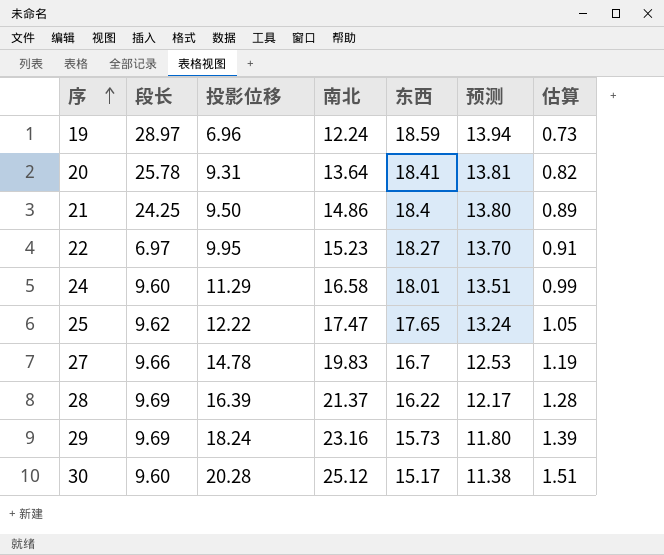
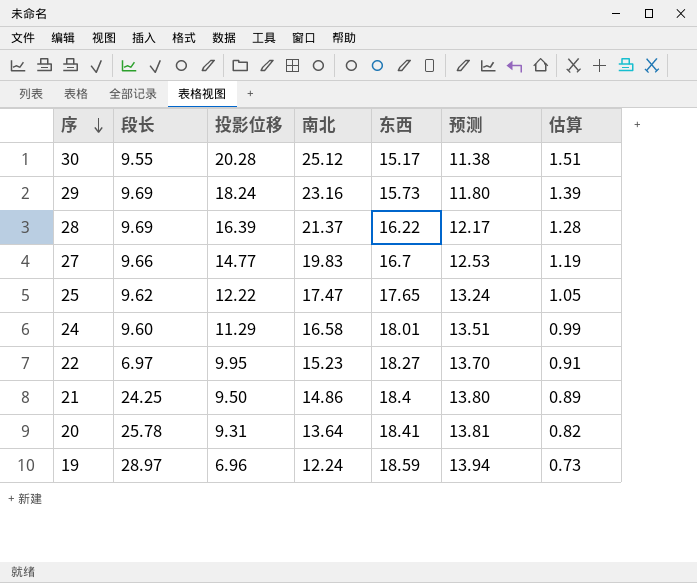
row order: 序 ascending -> 序 descending
30 | 段长: 9.60 -> 9.55
27 | 投影位移: 14.78 -> 14.77

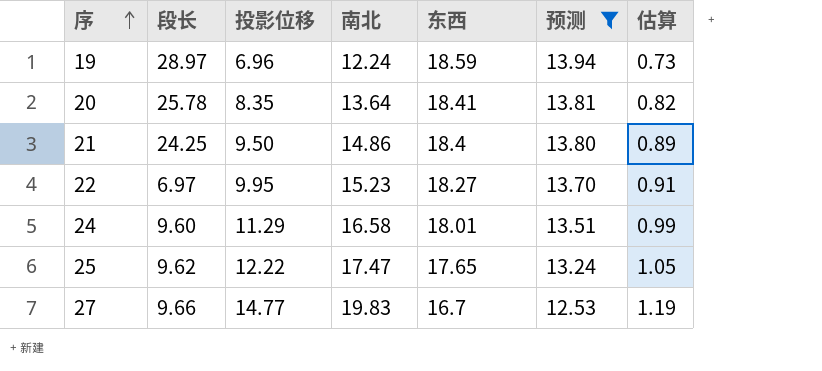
filter: none -> 预测 >= 12.53
row order: 序 descending -> 序 ascending
20 | 投影位移: 9.31 -> 8.35

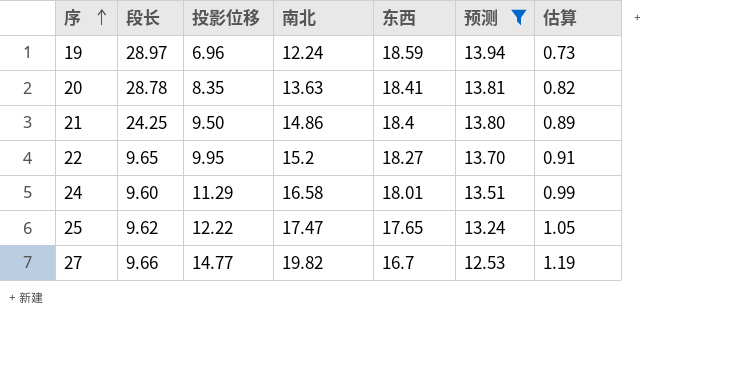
20 | 段长: 25.78 -> 28.78
20 | 南北: 13.64 -> 13.63
22 | 段长: 6.97 -> 9.65
22 | 南北: 15.23 -> 15.2
27 | 南北: 19.83 -> 19.82

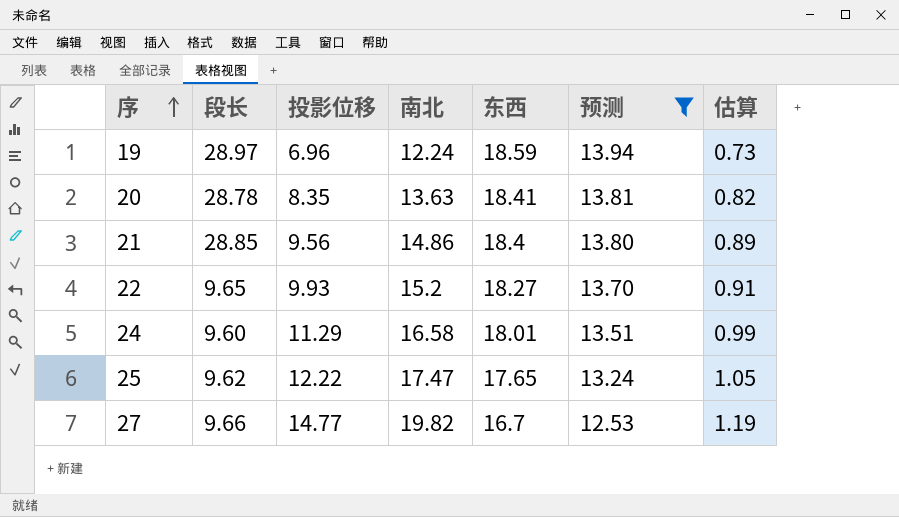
21 | 段长: 24.25 -> 28.85
21 | 投影位移: 9.50 -> 9.56
22 | 投影位移: 9.95 -> 9.93

